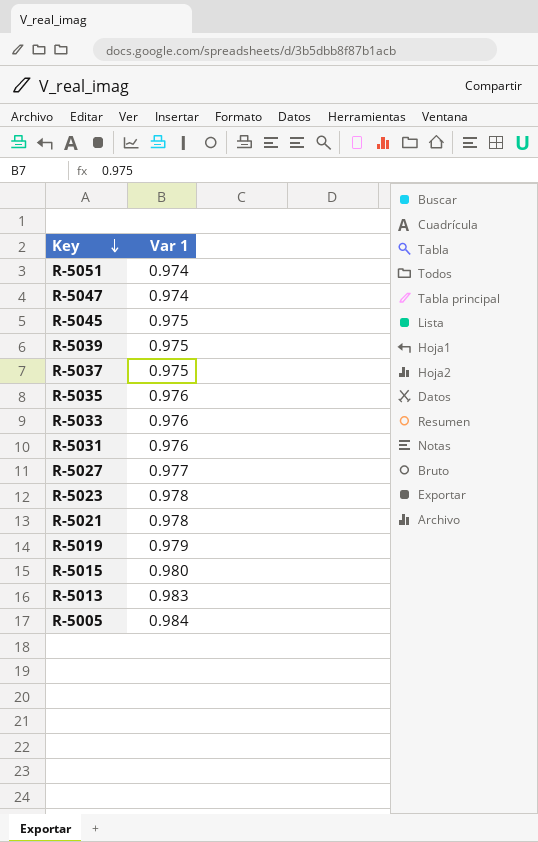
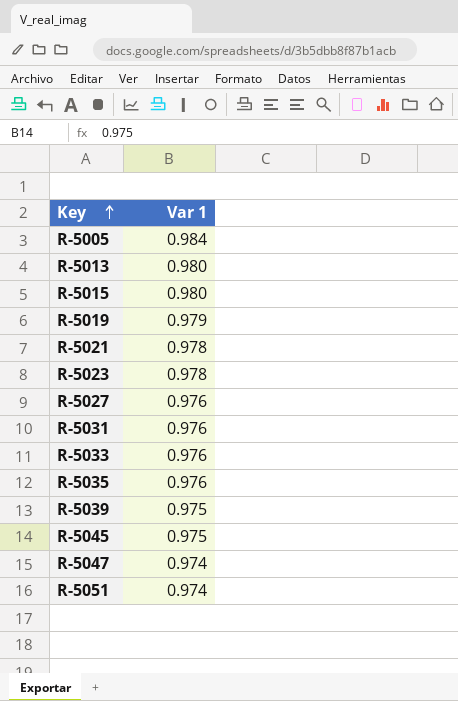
row order: Key descending -> Key ascending
row R-5037: 0.975 -> none
R-5013 | Var 1: 0.983 -> 0.980
R-5027 | Var 1: 0.977 -> 0.976

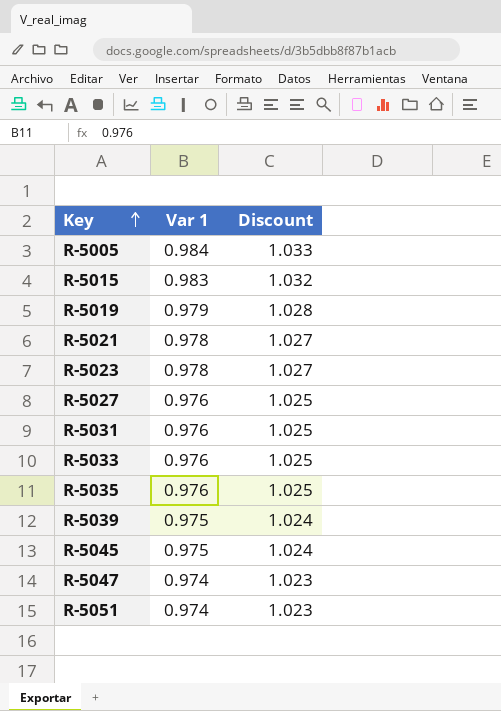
column Discount | formula: none -> [Var 1] * 1.05
row R-5013: 0.980 -> none
R-5015 | Var 1: 0.980 -> 0.983

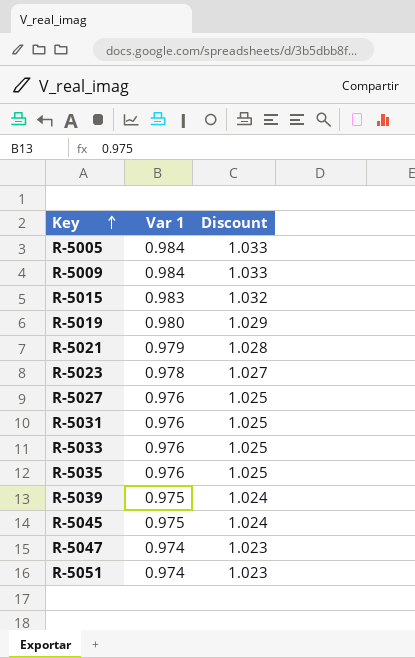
row R-5009: none -> 0.984 | 1.033
R-5019 | Var 1: 0.979 -> 0.980
R-5019 | Discount: 1.028 -> 1.029
R-5021 | Var 1: 0.978 -> 0.979
R-5021 | Discount: 1.027 -> 1.028

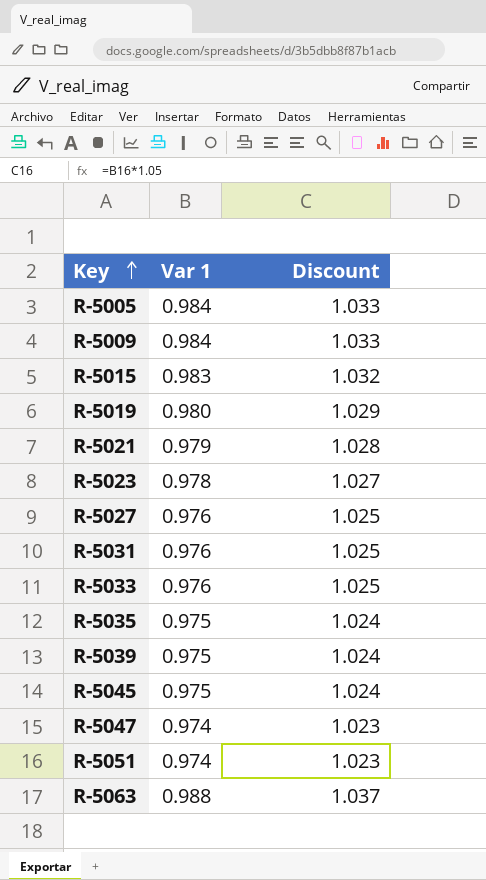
R-5035 | Var 1: 0.976 -> 0.975
R-5035 | Discount: 1.025 -> 1.024
row R-5063: none -> 0.988 | 1.037

